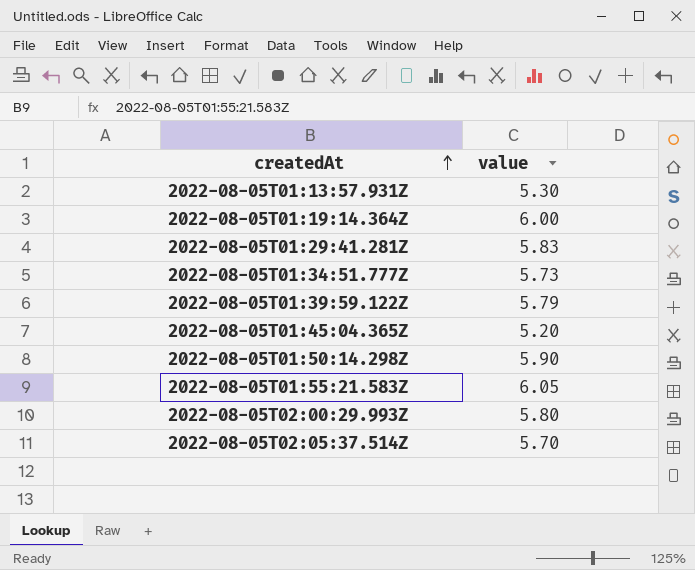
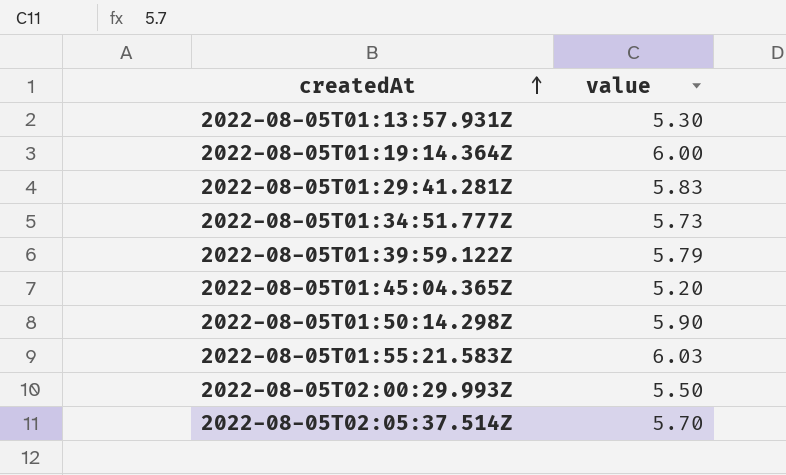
2022-08-05T01:55:21.583Z | value: 6.05 -> 6.03
2022-08-05T02:00:29.993Z | value: 5.80 -> 5.50

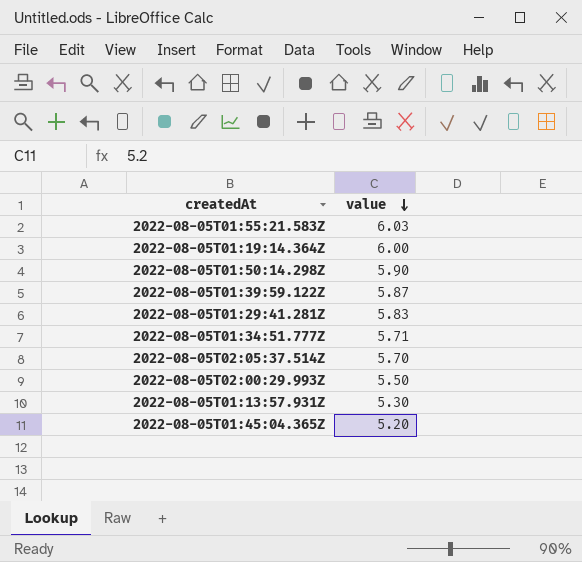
row order: createdAt ascending -> value descending
2022-08-05T01:39:59.122Z | value: 5.79 -> 5.87
2022-08-05T01:34:51.777Z | value: 5.73 -> 5.71

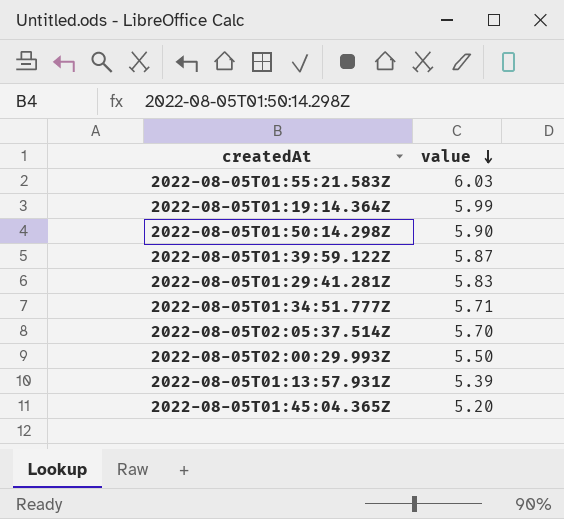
2022-08-05T01:19:14.364Z | value: 6.00 -> 5.99
2022-08-05T01:13:57.931Z | value: 5.30 -> 5.39

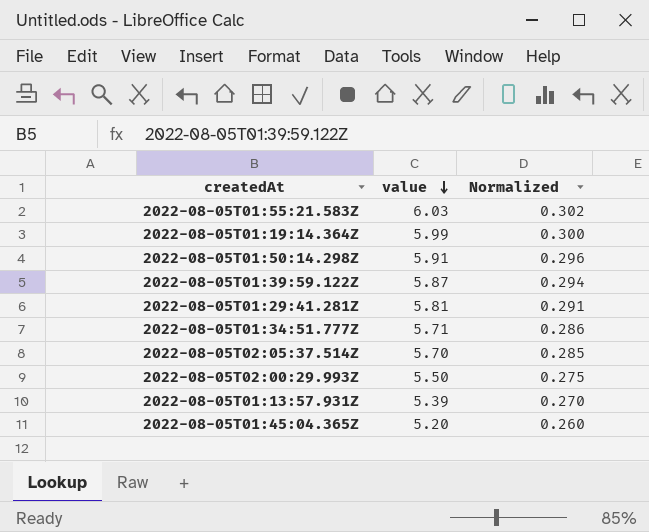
column Normalized | formula: none -> [value] * 0.05
2022-08-05T01:50:14.298Z | value: 5.90 -> 5.91
2022-08-05T01:29:41.281Z | value: 5.83 -> 5.81

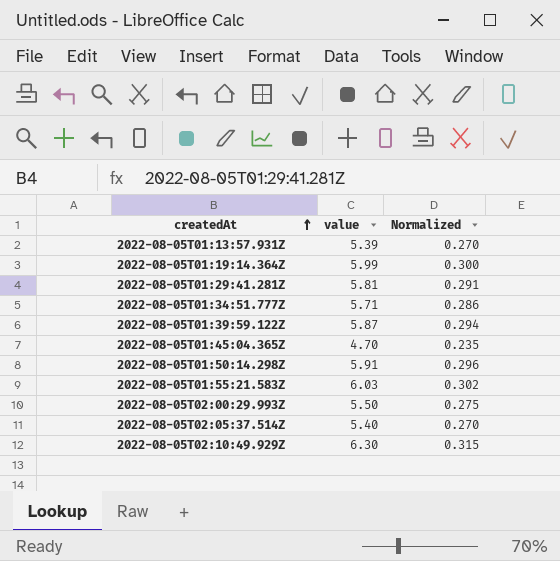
row order: value descending -> createdAt ascending
2022-08-05T01:45:04.365Z | value: 5.20 -> 4.70
2022-08-05T01:45:04.365Z | Normalized: 0.260 -> 0.235
2022-08-05T02:05:37.514Z | value: 5.70 -> 5.40
2022-08-05T02:05:37.514Z | Normalized: 0.285 -> 0.270
row 2022-08-05T02:10:49.929Z: none -> 6.30 | 0.315

